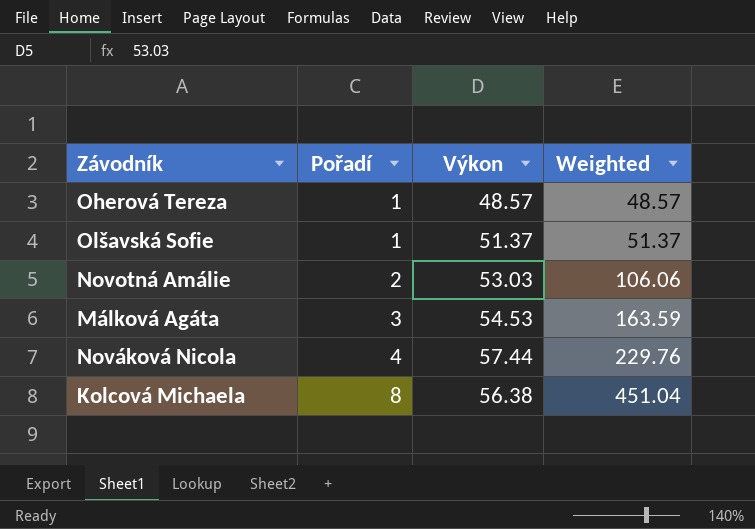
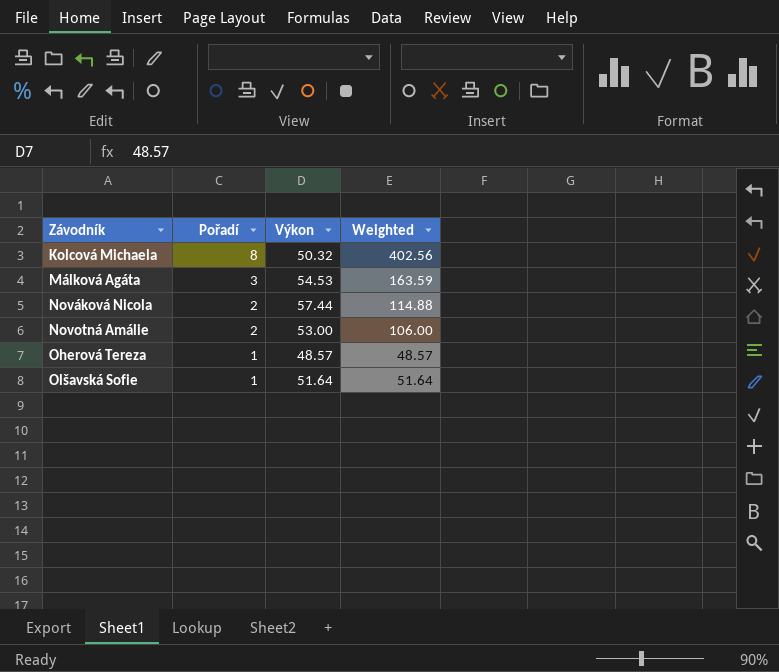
row order: Pořadí ascending -> Závodník ascending
Kolcová Michaela | Výkon: 56.38 -> 50.32
Kolcová Michaela | Weighted: 451.04 -> 402.56
Nováková Nicola | Pořadí: 4 -> 2
Nováková Nicola | Weighted: 229.76 -> 114.88
Novotná Amálie | Výkon: 53.03 -> 53.00
Novotná Amálie | Weighted: 106.06 -> 106.00
Olšavská Sofie | Výkon: 51.37 -> 51.64
Olšavská Sofie | Weighted: 51.37 -> 51.64

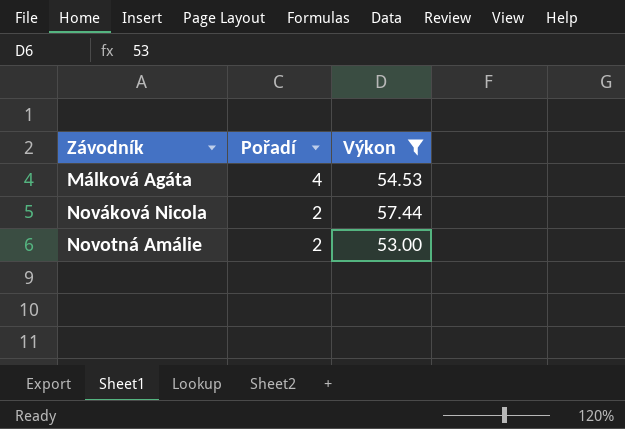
filter: none -> Výkon >= 53.00
column Weighted | formula: [Pořadí] * [Výkon] -> none
Málková Agáta | Pořadí: 3 -> 4

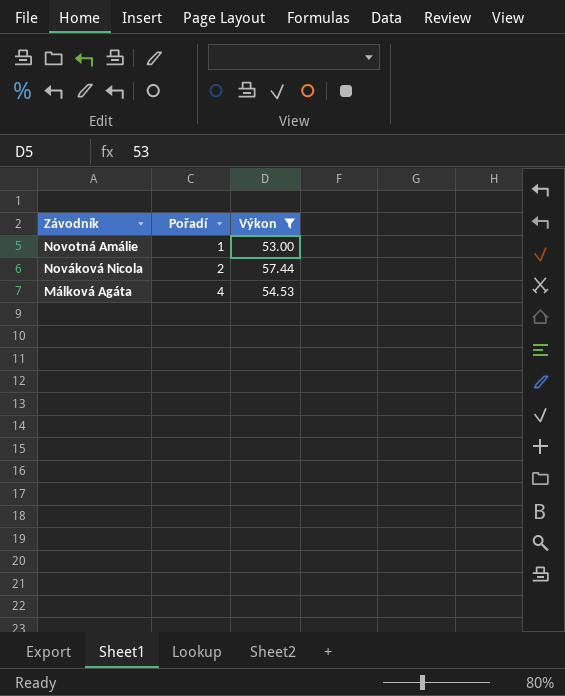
row order: Závodník ascending -> Závodník descending
Novotná Amálie | Pořadí: 2 -> 1

